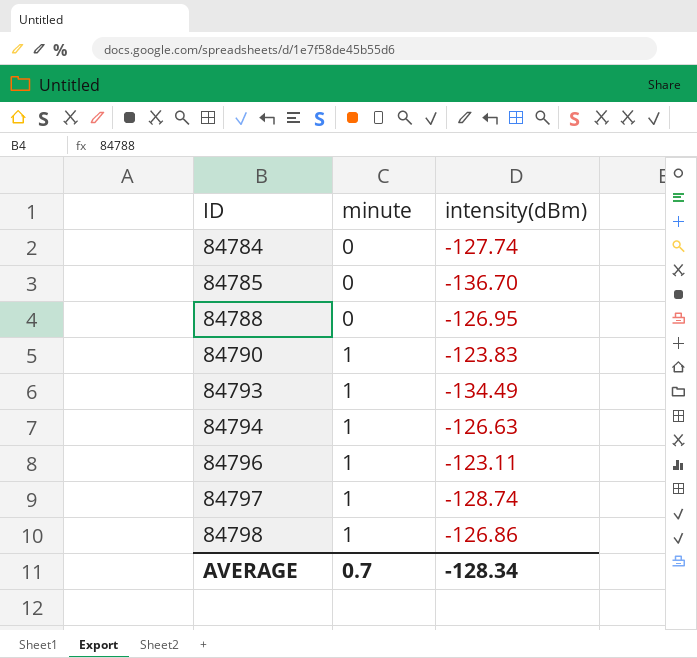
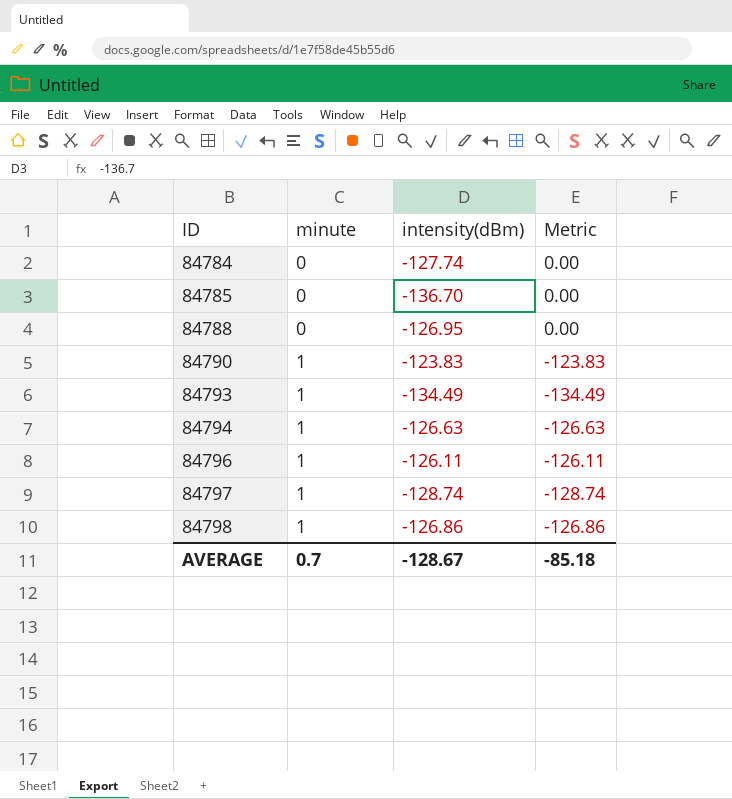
column Metric | formula: none -> [minute] * [intensity(dBm)]
84796 | intensity(dBm): -123.11 -> -126.11
AVERAGE | intensity(dBm): -128.34 -> -128.67

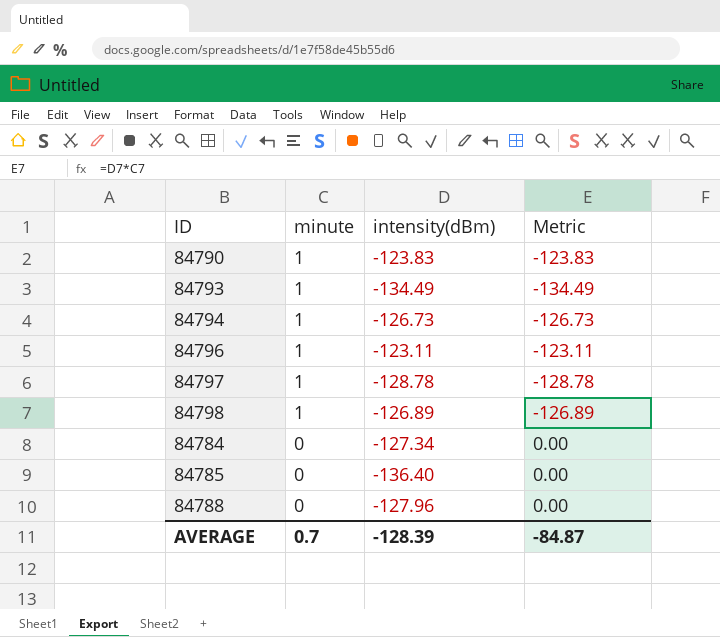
row order: ID ascending -> minute descending
84794 | intensity(dBm): -126.63 -> -126.73
84794 | Metric: -126.63 -> -126.73
84796 | intensity(dBm): -126.11 -> -123.11
84796 | Metric: -126.11 -> -123.11
84797 | intensity(dBm): -128.74 -> -128.78
84797 | Metric: -128.74 -> -128.78
84798 | intensity(dBm): -126.86 -> -126.89
84798 | Metric: -126.86 -> -126.89
84784 | intensity(dBm): -127.74 -> -127.34
84785 | intensity(dBm): -136.70 -> -136.40
84788 | intensity(dBm): -126.95 -> -127.96
AVERAGE | intensity(dBm): -128.67 -> -128.39
AVERAGE | Metric: -85.18 -> -84.87

